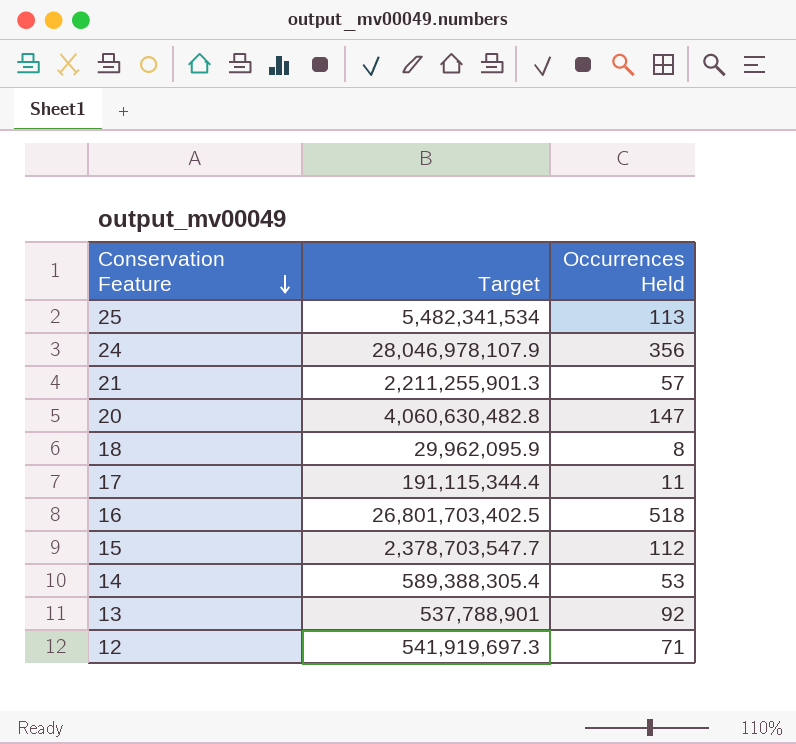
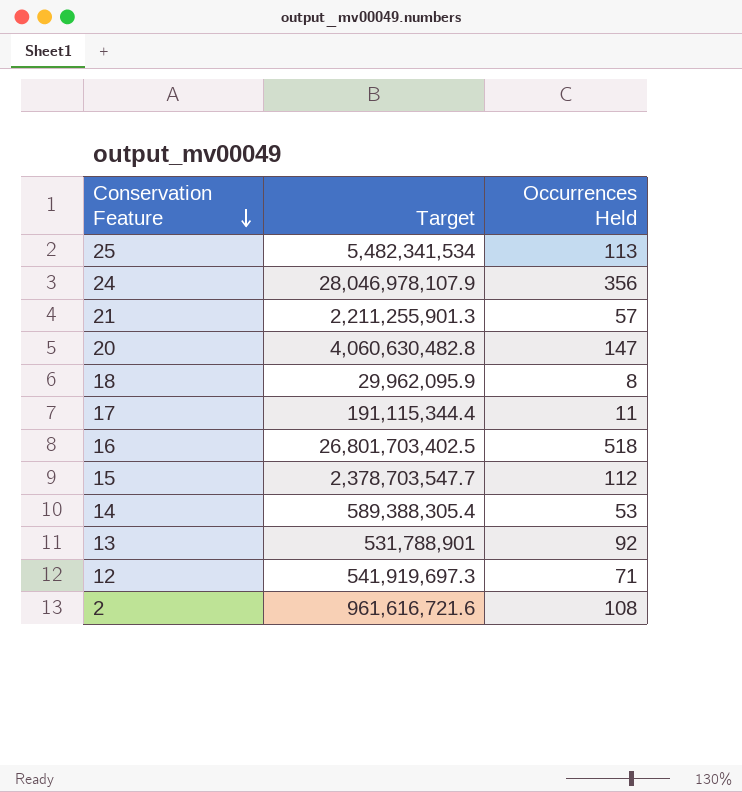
13 | Target: 537,788,901 -> 531,788,901
row 2: none -> 961,616,721.6 | 108

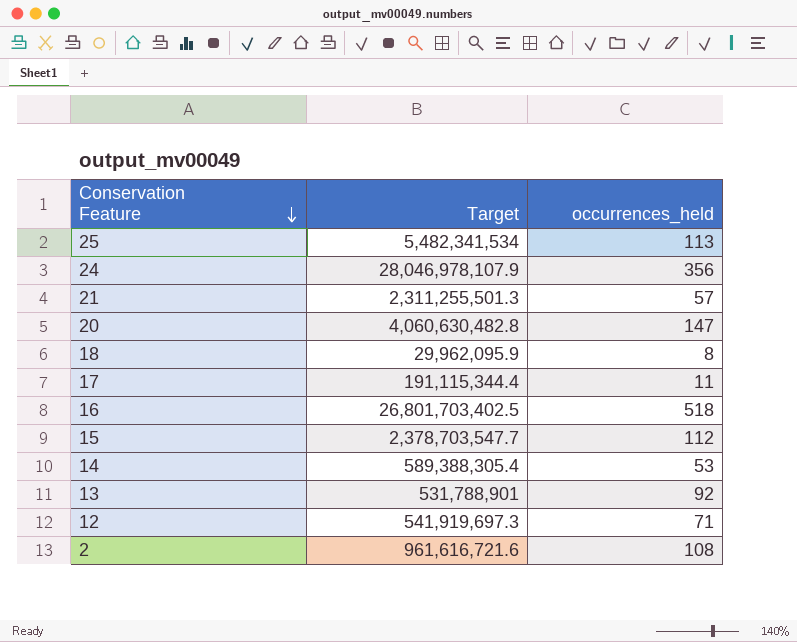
column name: Occurrences Held -> occurrences_held
21 | Target: 2,211,255,901.3 -> 2,311,255,501.3

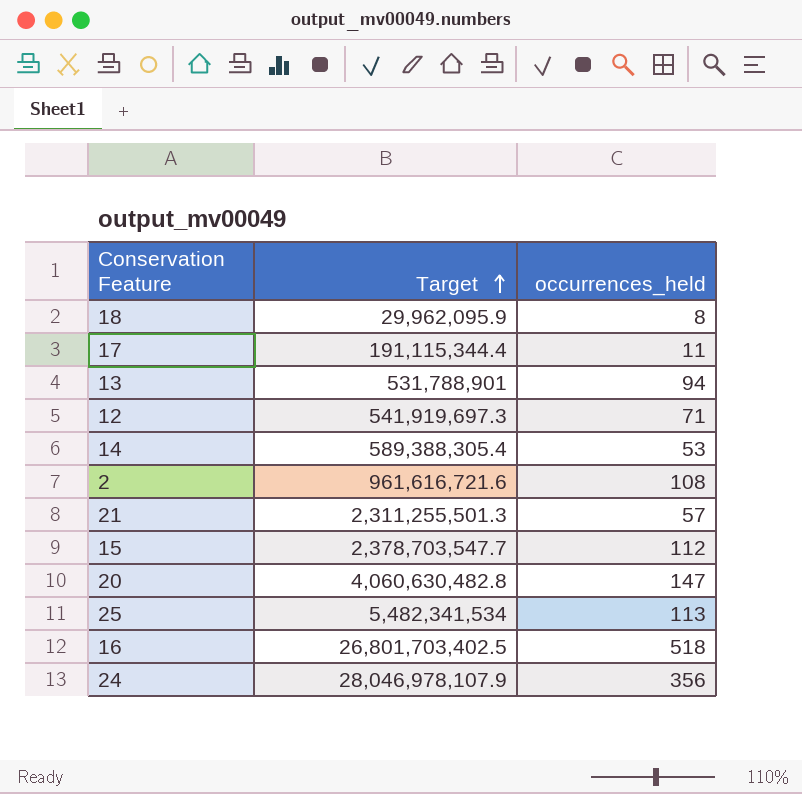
row order: Conservation Feature descending -> Target ascending
13 | occurrences_held: 92 -> 94

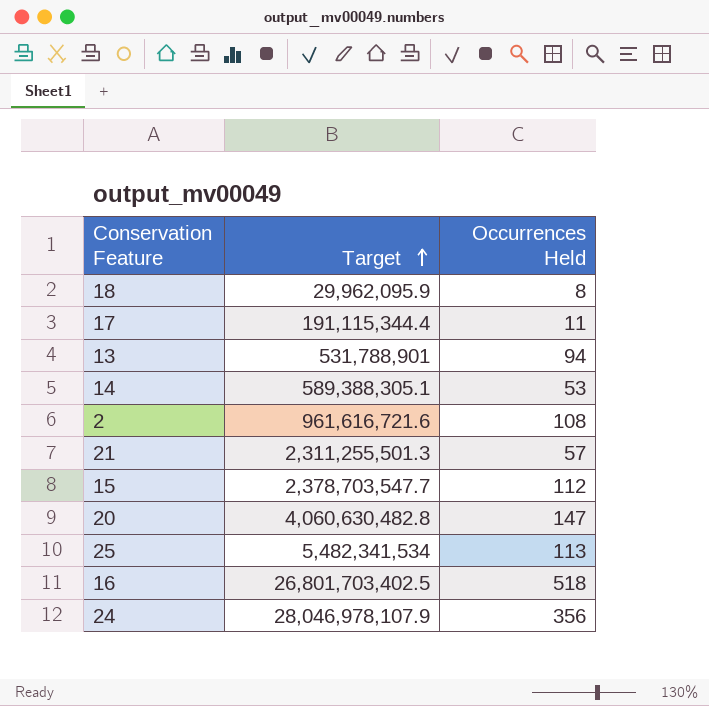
column name: occurrences_held -> Occurrences Held
row 12: 541,919,697.3 | 71 -> none
14 | Target: 589,388,305.4 -> 589,388,305.1

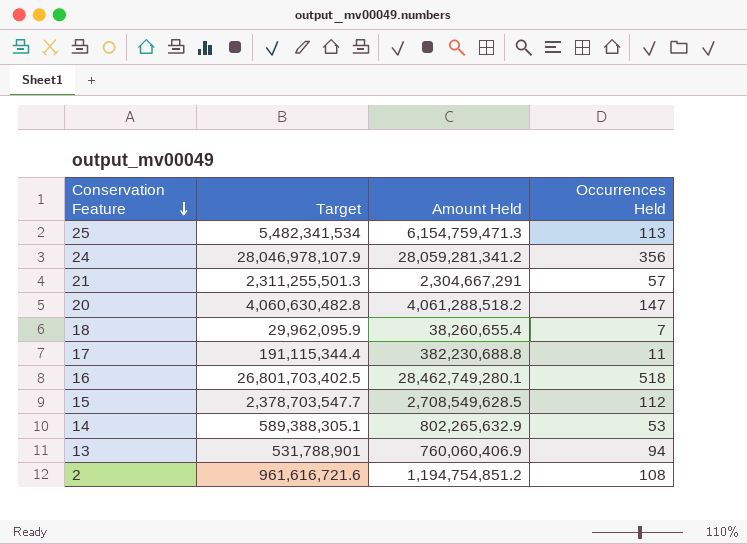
row order: Target ascending -> Conservation Feature descending
column Amount Held | position: none -> 3
18 | Occurrences Held: 8 -> 7

